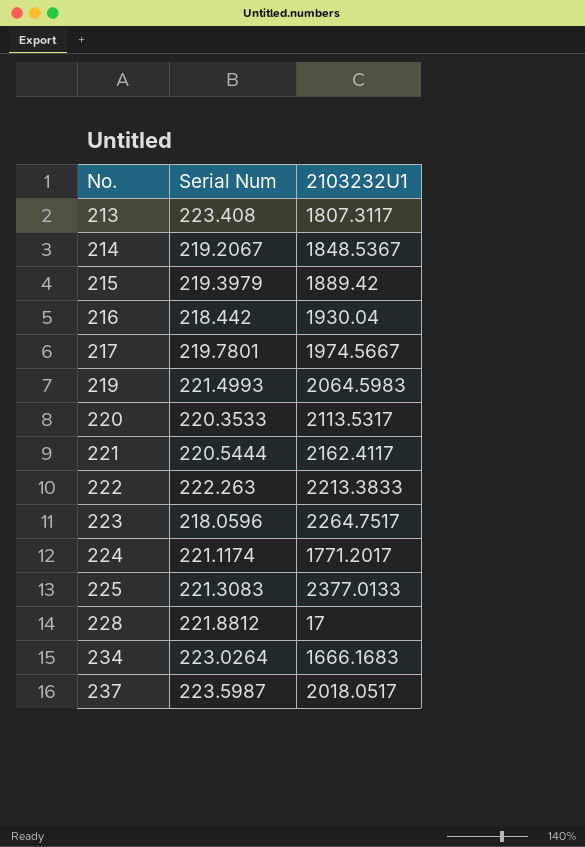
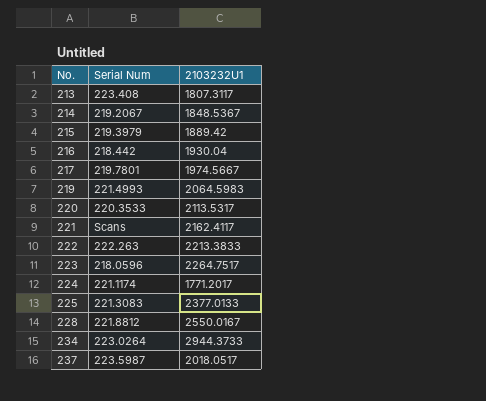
221 | Serial Num: 220.5444 -> Scans
228 | 2103232U1: 17 -> 2550.0167
234 | 2103232U1: 1666.1683 -> 2944.3733

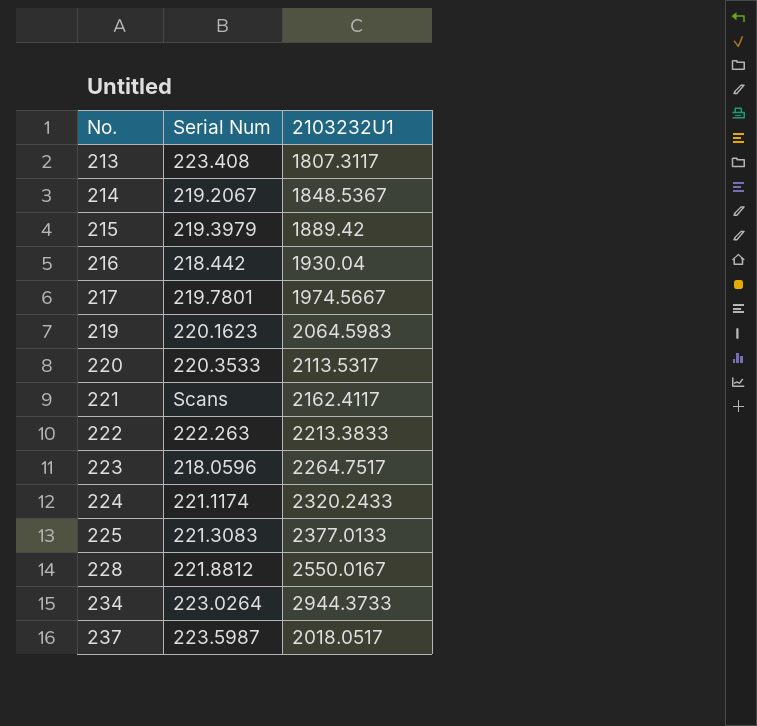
219 | Serial Num: 221.4993 -> 220.1623
224 | 2103232U1: 1771.2017 -> 2320.2433

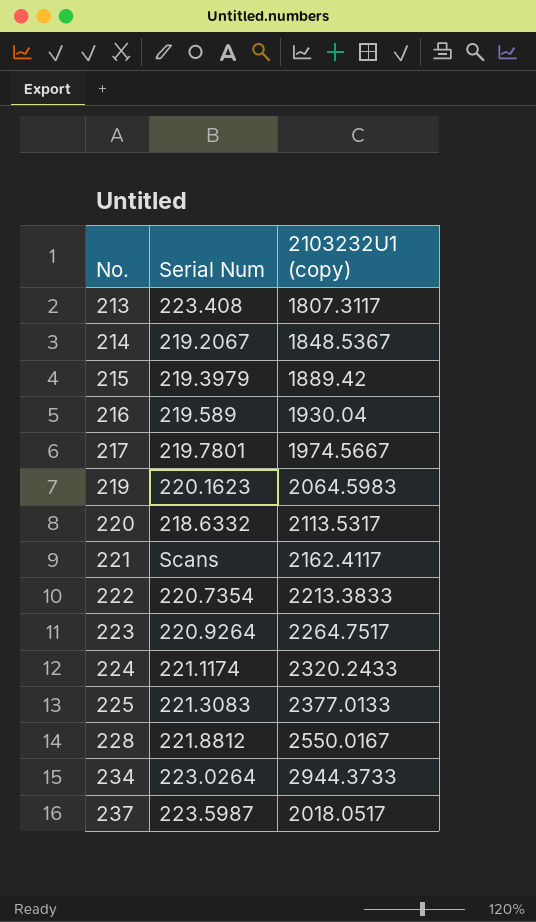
column name: 2103232U1 -> 2103232U1 (copy)
216 | Serial Num: 218.442 -> 219.589
220 | Serial Num: 220.3533 -> 218.6332
222 | Serial Num: 222.263 -> 220.7354
223 | Serial Num: 218.0596 -> 220.9264

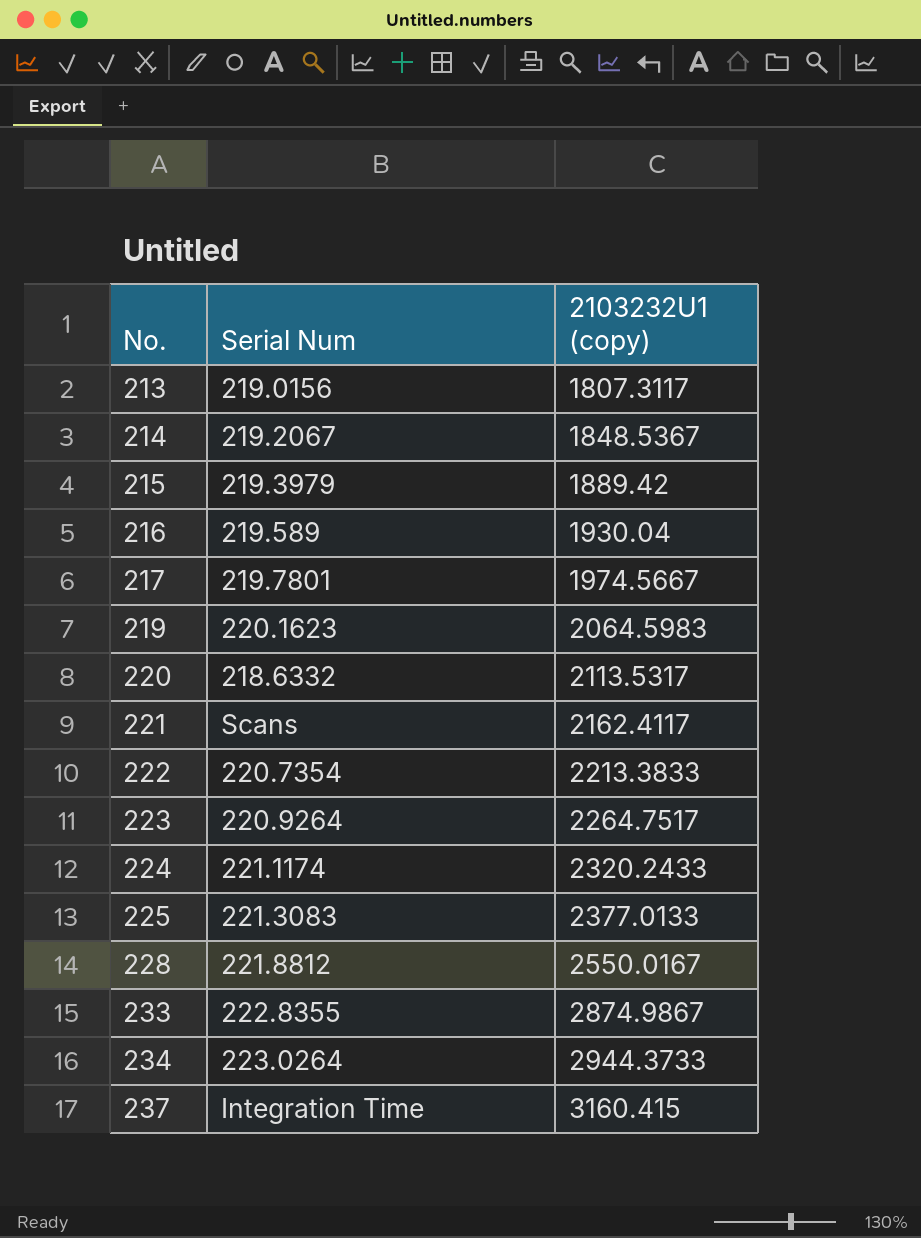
213 | Serial Num: 223.408 -> 219.0156
row 233: none -> 222.8355 | 2874.9867
237 | Serial Num: 223.5987 -> Integration Time
237 | 2103232U1 (copy): 2018.0517 -> 3160.415

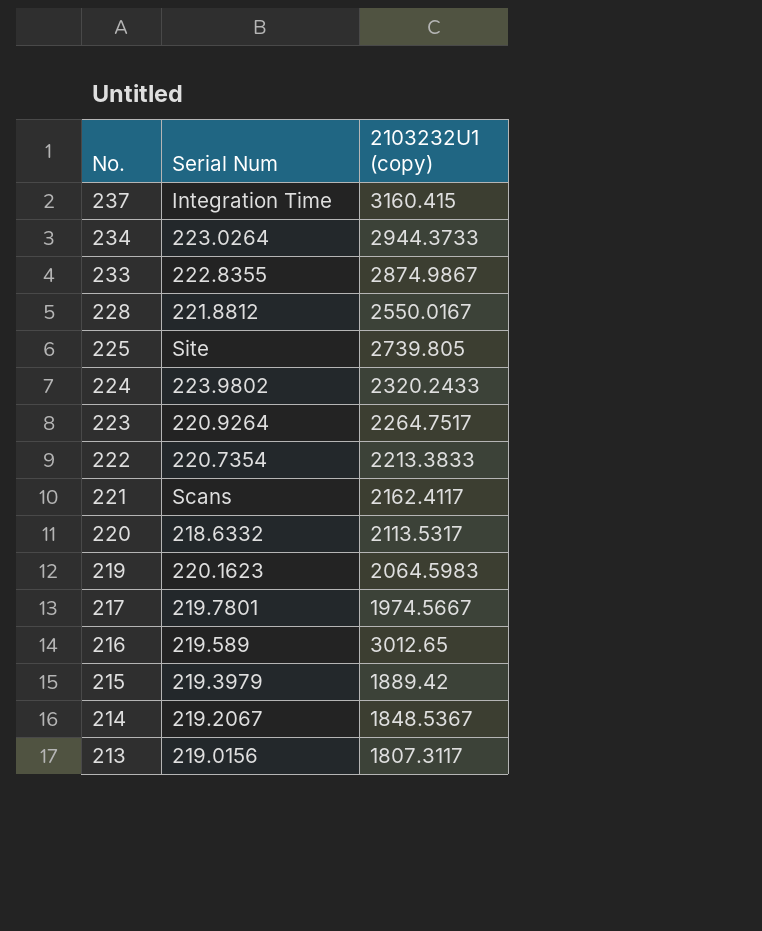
row order: No. ascending -> No. descending
225 | Serial Num: 221.3083 -> Site
225 | 2103232U1 (copy): 2377.0133 -> 2739.805
224 | Serial Num: 221.1174 -> 223.9802
216 | 2103232U1 (copy): 1930.04 -> 3012.65

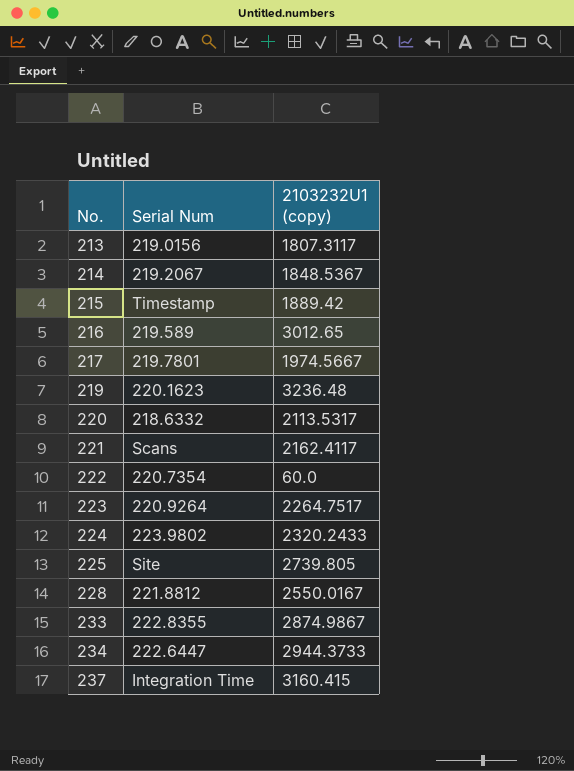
row order: No. descending -> No. ascending
215 | Serial Num: 219.3979 -> Timestamp
219 | 2103232U1 (copy): 2064.5983 -> 3236.48
222 | 2103232U1 (copy): 2213.3833 -> 60.0
234 | Serial Num: 223.0264 -> 222.6447

